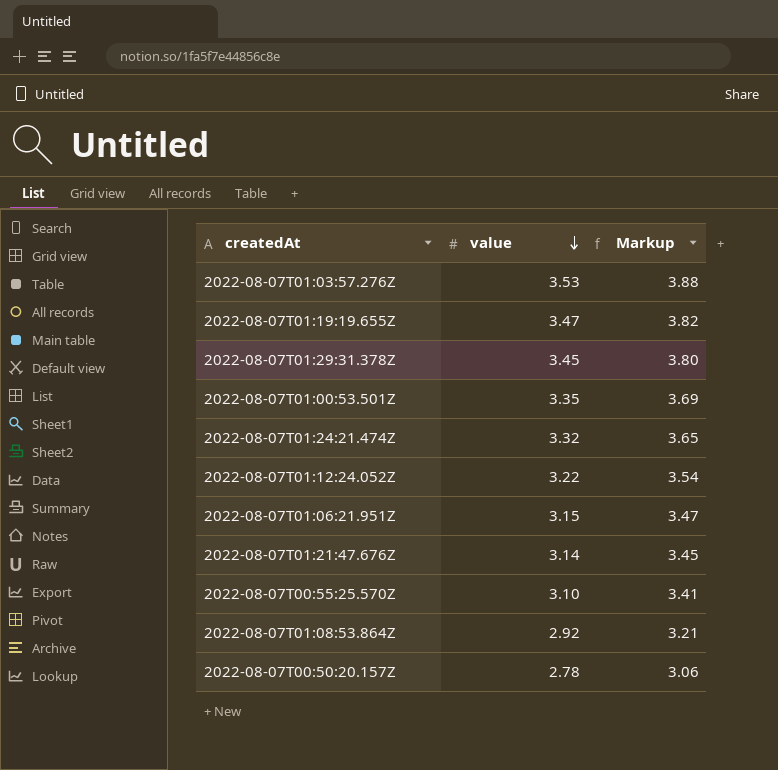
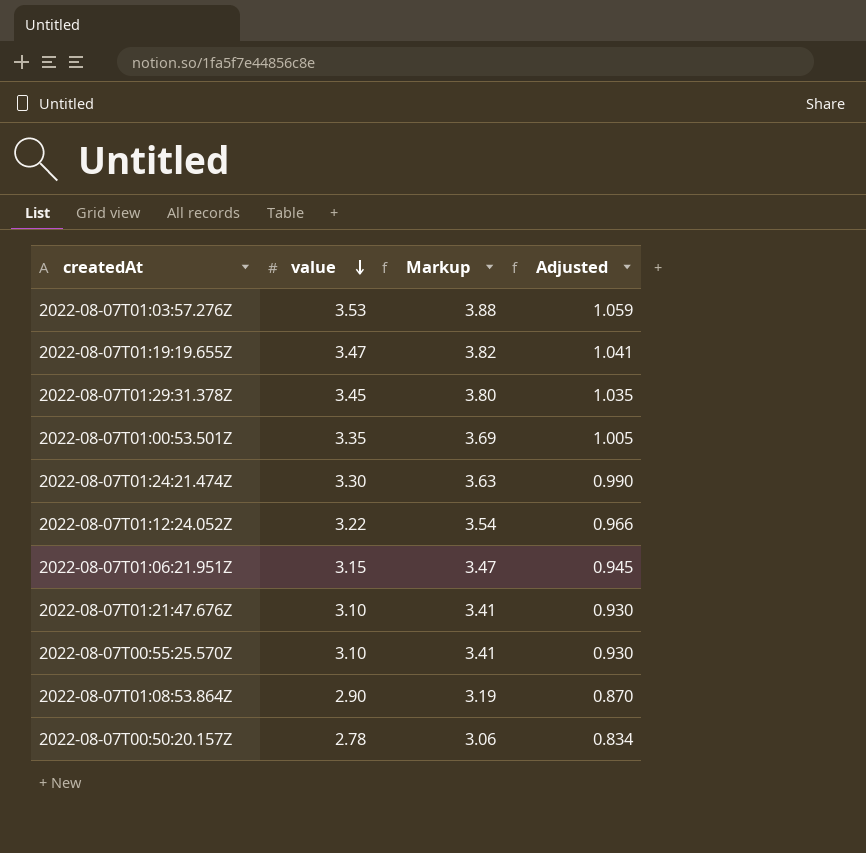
column Adjusted | formula: none -> [value] * 0.3
2022-08-07T01:24:21.474Z | value: 3.32 -> 3.30
2022-08-07T01:24:21.474Z | Markup: 3.65 -> 3.63
2022-08-07T01:21:47.676Z | value: 3.14 -> 3.10
2022-08-07T01:21:47.676Z | Markup: 3.45 -> 3.41
2022-08-07T01:08:53.864Z | value: 2.92 -> 2.90
2022-08-07T01:08:53.864Z | Markup: 3.21 -> 3.19

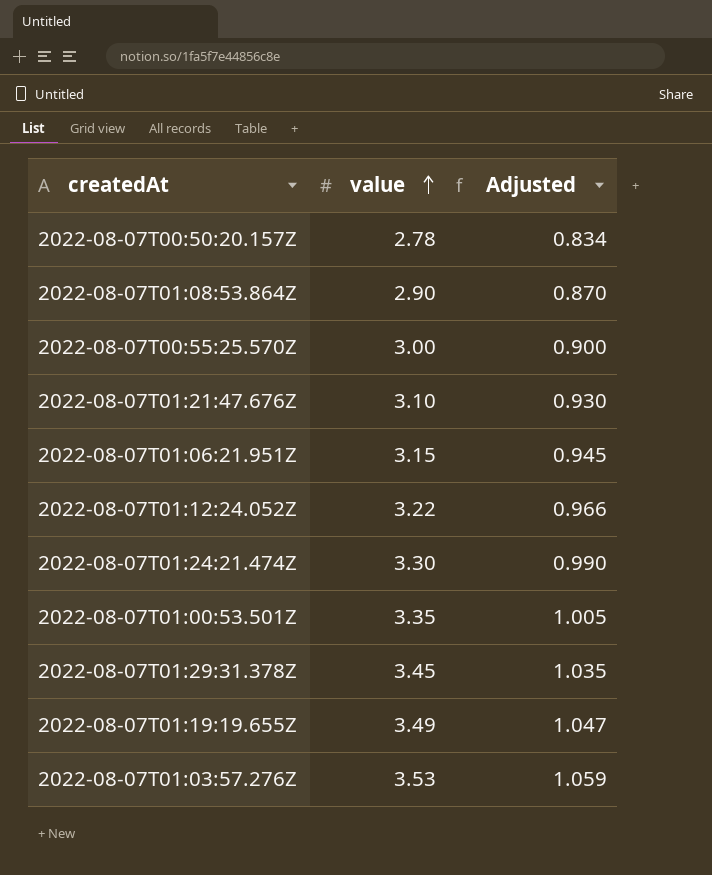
row order: value descending -> value ascending
column Markup | formula: [value] * 1.1 -> none
2022-08-07T00:55:25.570Z | value: 3.10 -> 3.00
2022-08-07T00:55:25.570Z | Adjusted: 0.930 -> 0.900
2022-08-07T01:19:19.655Z | value: 3.47 -> 3.49
2022-08-07T01:19:19.655Z | Adjusted: 1.041 -> 1.047

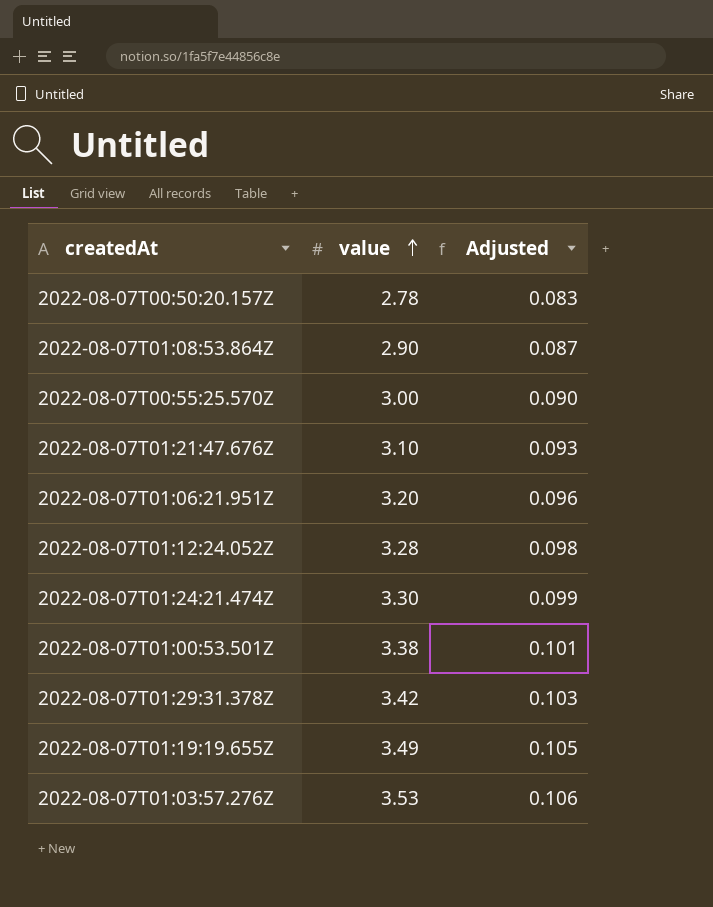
column Adjusted | formula: [value] * 0.3 -> [value] * 0.03
2022-08-07T01:06:21.951Z | value: 3.15 -> 3.20
2022-08-07T01:12:24.052Z | value: 3.22 -> 3.28
2022-08-07T01:00:53.501Z | value: 3.35 -> 3.38
2022-08-07T01:29:31.378Z | value: 3.45 -> 3.42

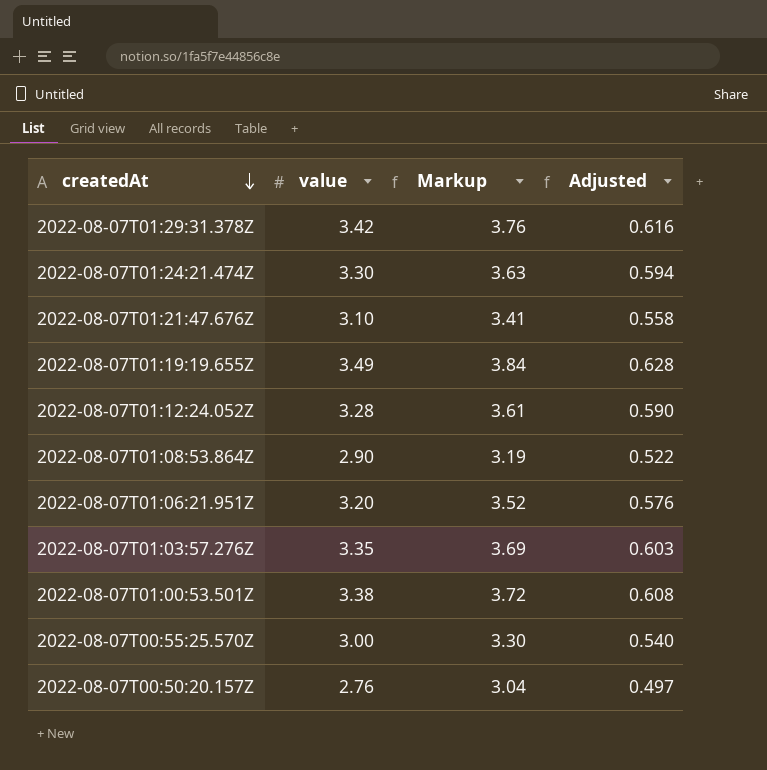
row order: value ascending -> createdAt descending
column Markup | formula: none -> [value] * 1.1
column Adjusted | formula: [value] * 0.03 -> [value] * 0.18
2022-08-07T01:03:57.276Z | value: 3.53 -> 3.35
2022-08-07T00:50:20.157Z | value: 2.78 -> 2.76

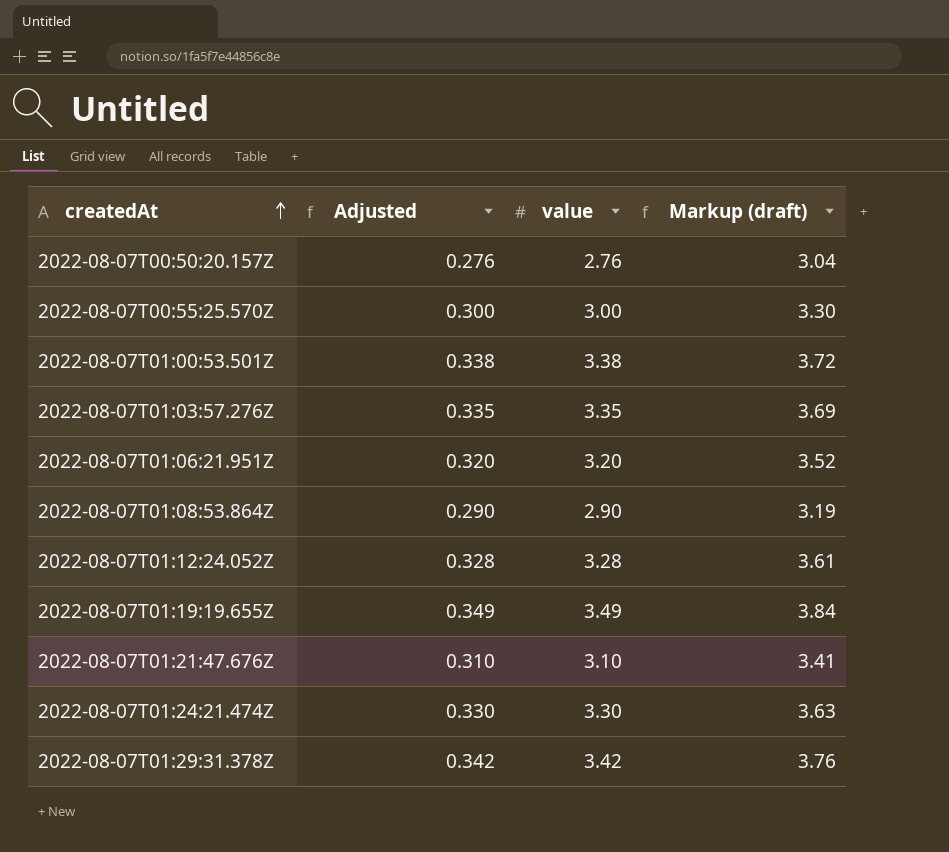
row order: createdAt descending -> createdAt ascending
column Adjusted | formula: [value] * 0.18 -> [value] * 0.1
column Adjusted | position: 4 -> 2
column name: Markup -> Markup (draft)

